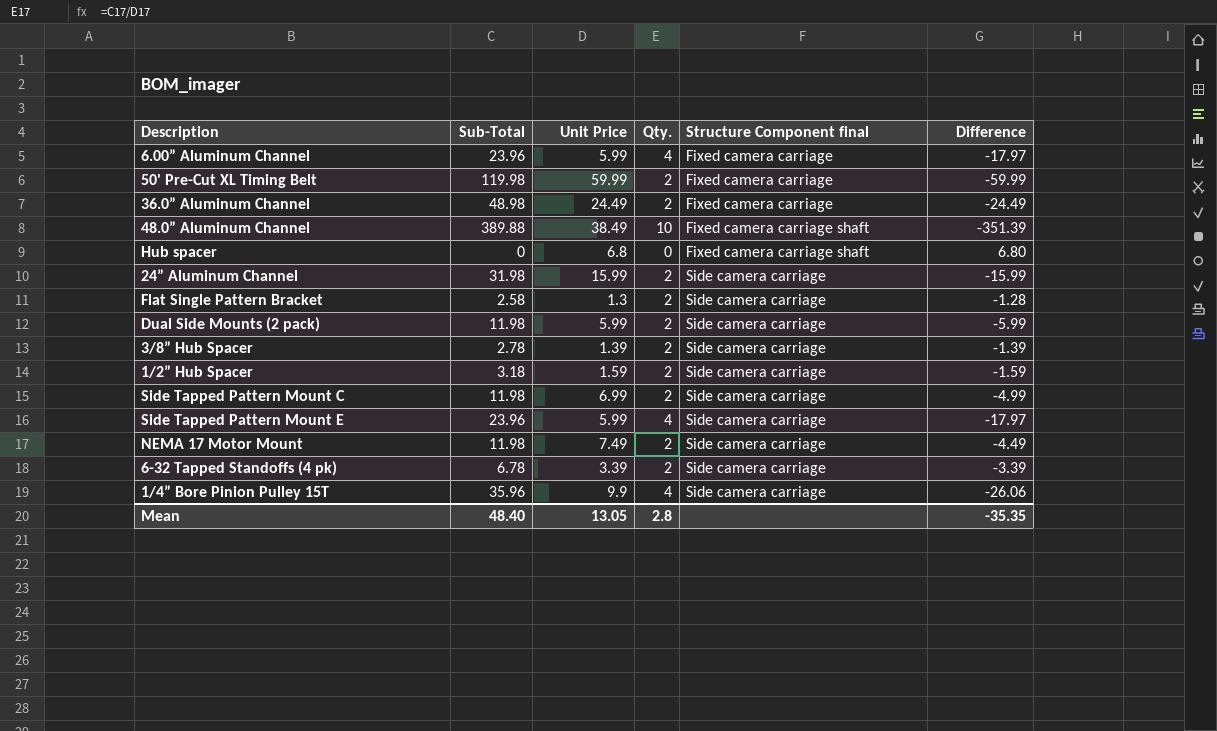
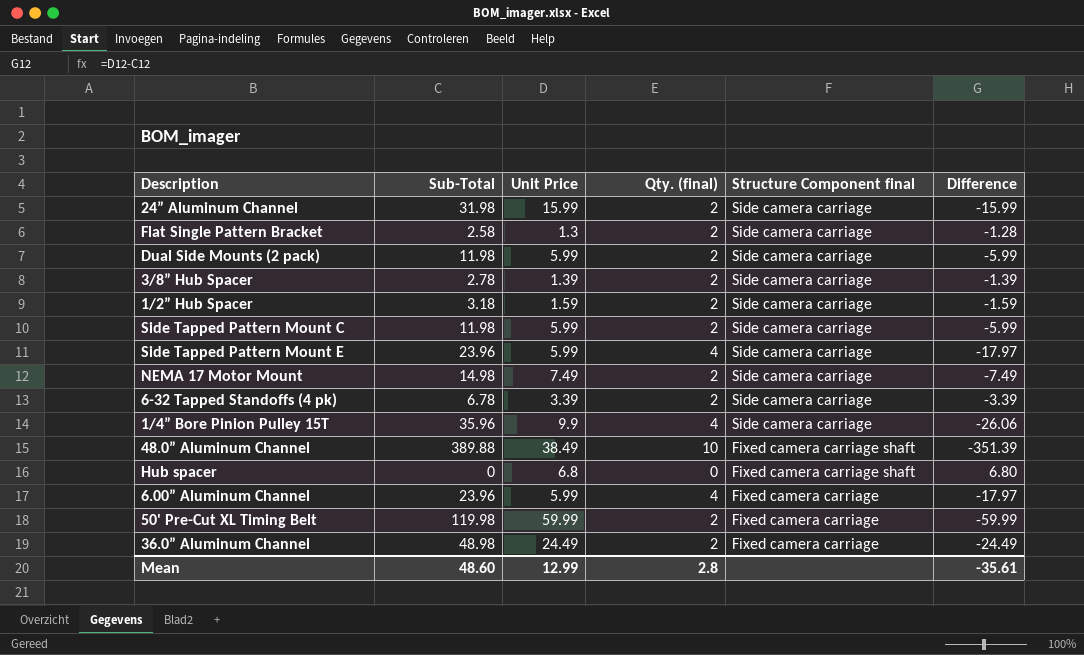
row order: Structure Component final ascending -> Structure Component final descending
column name: Qty. -> Qty. (final)
Side Tapped Pattern Mount C | Unit Price: 6.99 -> 5.99
Side Tapped Pattern Mount C | Difference: -4.99 -> -5.99
NEMA 17 Motor Mount | Sub-Total: 11.98 -> 14.98
NEMA 17 Motor Mount | Difference: -4.49 -> -7.49
Mean | Sub-Total: 48.40 -> 48.60
Mean | Unit Price: 13.05 -> 12.99
Mean | Difference: -35.35 -> -35.61

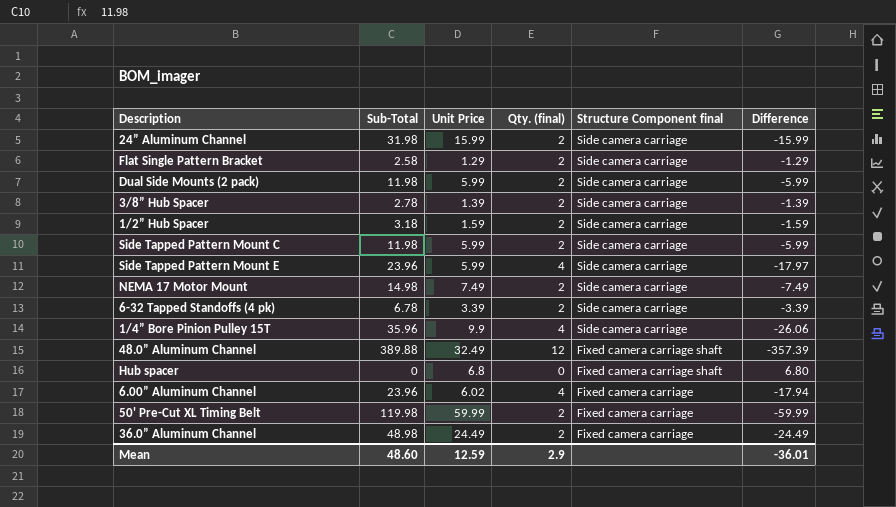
Flat Single Pattern Bracket | Unit Price: 1.3 -> 1.29
Flat Single Pattern Bracket | Difference: -1.28 -> -1.29
48.0” Aluminum Channel | Unit Price: 38.49 -> 32.49
48.0” Aluminum Channel | Qty. (final): 10 -> 12
48.0” Aluminum Channel | Difference: -351.39 -> -357.39
6.00” Aluminum Channel | Unit Price: 5.99 -> 6.02
6.00” Aluminum Channel | Difference: -17.97 -> -17.94
Mean | Unit Price: 12.99 -> 12.59
Mean | Qty. (final): 2.8 -> 2.9
Mean | Difference: -35.61 -> -36.01

